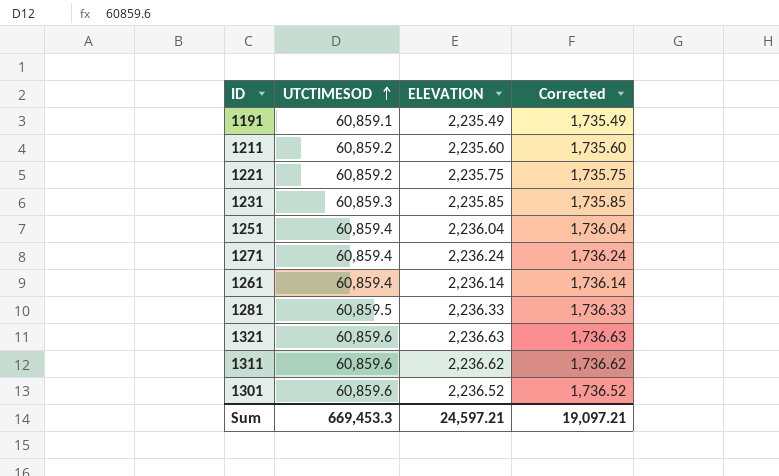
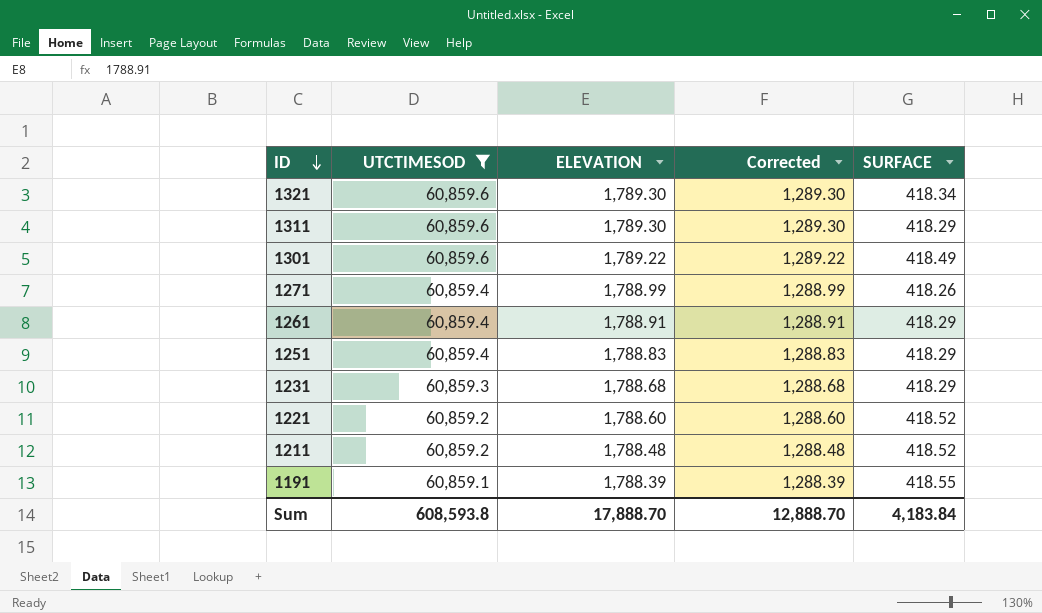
filter: none -> UTCTIMESOD != 60,859.5
row order: UTCTIMESOD ascending -> ID descending
column SURFACE | position: none -> 5
1321 | ELEVATION: 2,236.63 -> 1,789.30
1321 | Corrected: 1,736.63 -> 1,289.30
1311 | ELEVATION: 2,236.62 -> 1,789.30
1311 | Corrected: 1,736.62 -> 1,289.30
1301 | ELEVATION: 2,236.52 -> 1,789.22
1301 | Corrected: 1,736.52 -> 1,289.22
1271 | ELEVATION: 2,236.24 -> 1,788.99
1271 | Corrected: 1,736.24 -> 1,288.99
1261 | ELEVATION: 2,236.14 -> 1,788.91
1261 | Corrected: 1,736.14 -> 1,288.91
1251 | ELEVATION: 2,236.04 -> 1,788.83
1251 | Corrected: 1,736.04 -> 1,288.83
1231 | ELEVATION: 2,235.85 -> 1,788.68
1231 | Corrected: 1,735.85 -> 1,288.68
1221 | ELEVATION: 2,235.75 -> 1,788.60
1221 | Corrected: 1,735.75 -> 1,288.60
1211 | ELEVATION: 2,235.60 -> 1,788.48
1211 | Corrected: 1,735.60 -> 1,288.48
1191 | ELEVATION: 2,235.49 -> 1,788.39
1191 | Corrected: 1,735.49 -> 1,288.39
Sum | UTCTIMESOD: 669,453.3 -> 608,593.8
Sum | ELEVATION: 24,597.21 -> 17,888.70
Sum | Corrected: 19,097.21 -> 12,888.70

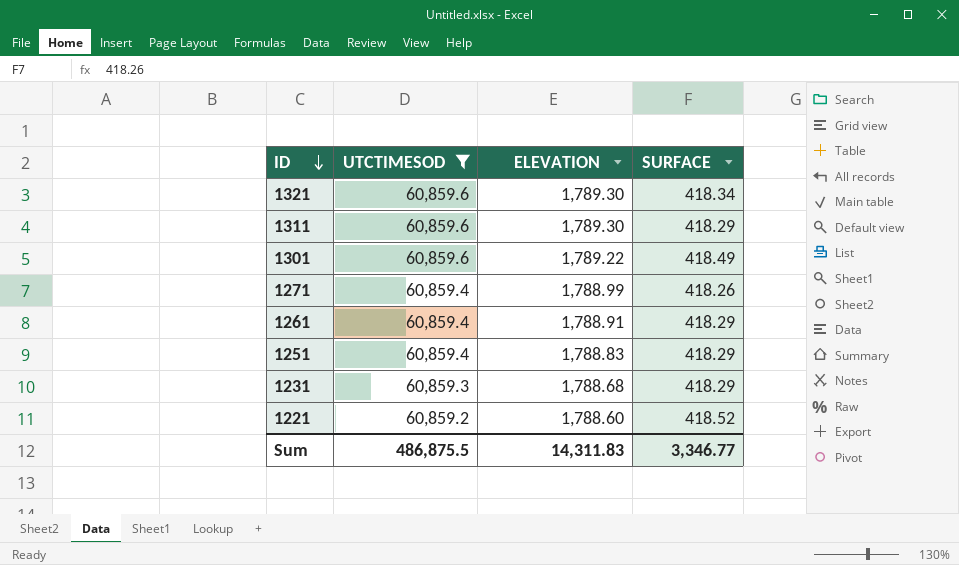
column Corrected | formula: [ELEVATION] - 500 -> none
row 1211: 60,859.2 | 1,788.48 | 1,288.48 | 418.52 -> none
row 1191: 60,859.1 | 1,788.39 | 1,288.39 | 418.55 -> none
Sum | UTCTIMESOD: 608,593.8 -> 486,875.5
Sum | ELEVATION: 17,888.70 -> 14,311.83
Sum | SURFACE: 4,183.84 -> 3,346.77

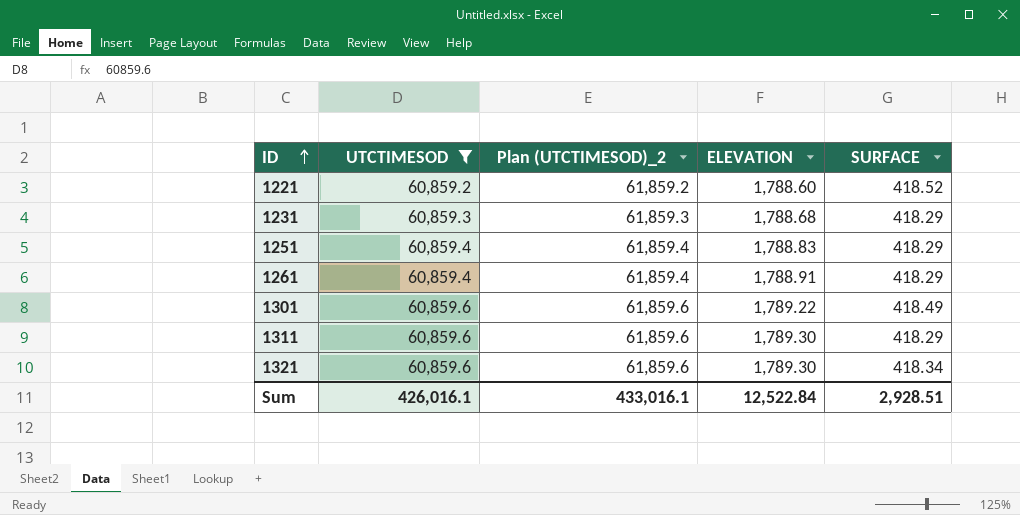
row order: ID descending -> ID ascending
column Plan (UTCTIMESOD)_2 | formula: none -> [UTCTIMESOD] + 1000
row 1271: 60,859.4 | 1,788.99 | 418.26 -> none
Sum | UTCTIMESOD: 486,875.5 -> 426,016.1
Sum | ELEVATION: 14,311.83 -> 12,522.84
Sum | SURFACE: 3,346.77 -> 2,928.51

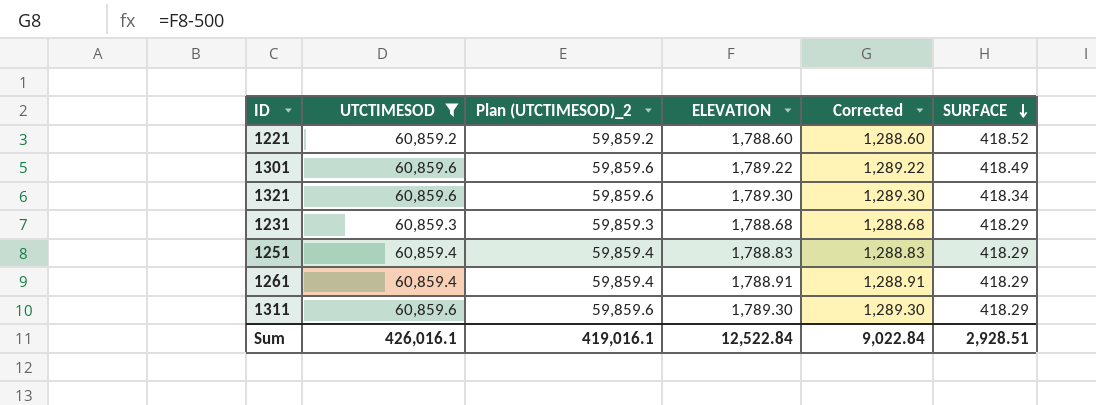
row order: ID ascending -> SURFACE descending
column Plan (UTCTIMESOD)_2 | formula: [UTCTIMESOD] + 1000 -> [UTCTIMESOD] - 1000
column Corrected | formula: none -> [ELEVATION] - 500
Sum | Plan (UTCTIMESOD)_2: 433,016.1 -> 419,016.1

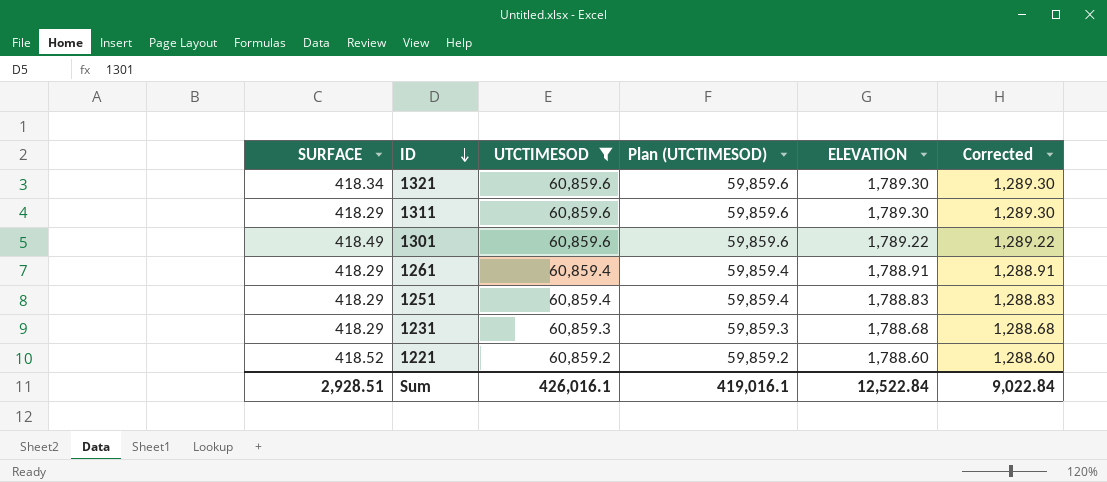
row order: SURFACE descending -> ID descending
column SURFACE | position: 6 -> 1
column name: Plan (UTCTIMESOD)_2 -> Plan (UTCTIMESOD)

